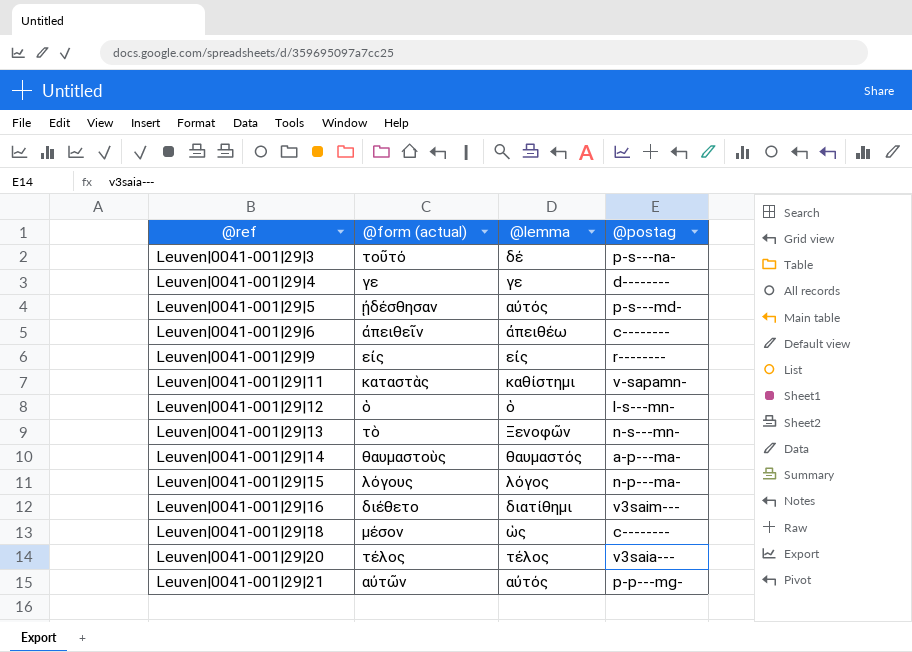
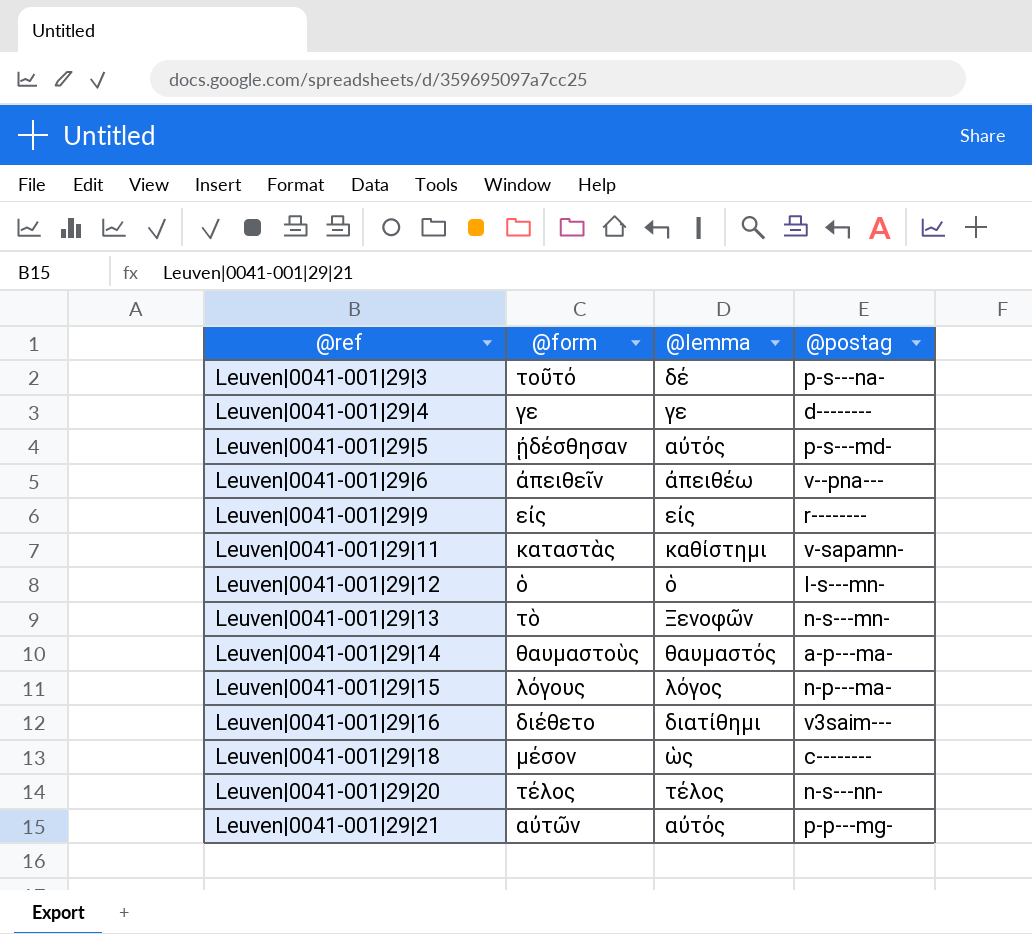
column name: @form (actual) -> @form
Leuven|0041-001|29|6 | @postag: c-------- -> v--pna---
Leuven|0041-001|29|20 | @postag: v3saia--- -> n-s---nn-

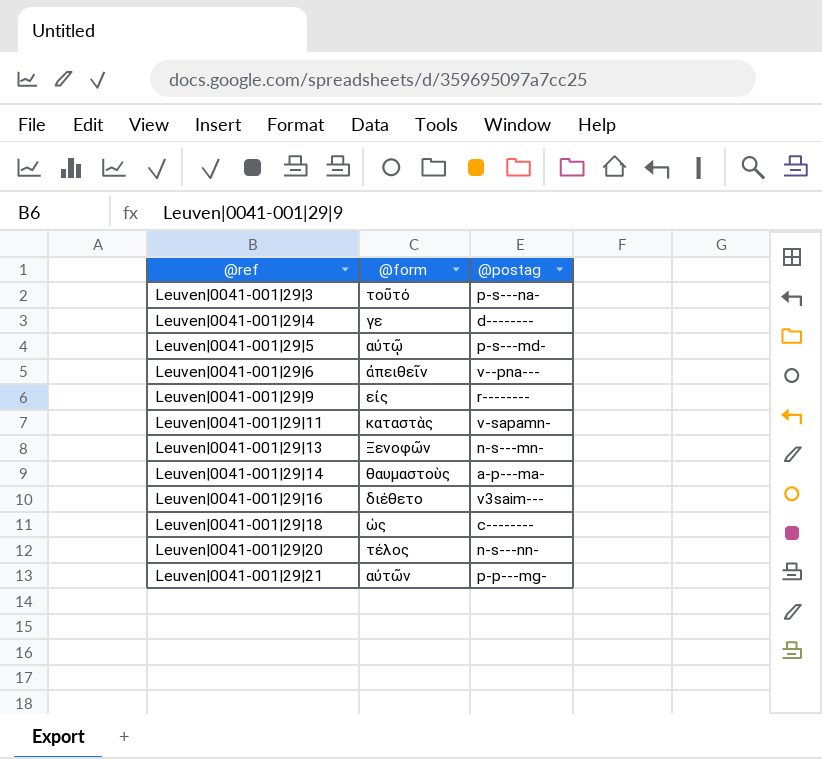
column @lemma | position: 3 -> none
row Leuven|0041-001|29|12: ὁ | ὁ | l-s---mn- -> none
row Leuven|0041-001|29|15: λόγους | λόγος | n-p---ma- -> none
Leuven|0041-001|29|5 | @form: ᾐδέσθησαν -> αὐτῷ
Leuven|0041-001|29|13 | @form: τὸ -> Ξενοφῶν
Leuven|0041-001|29|18 | @form: μέσον -> ὡς

